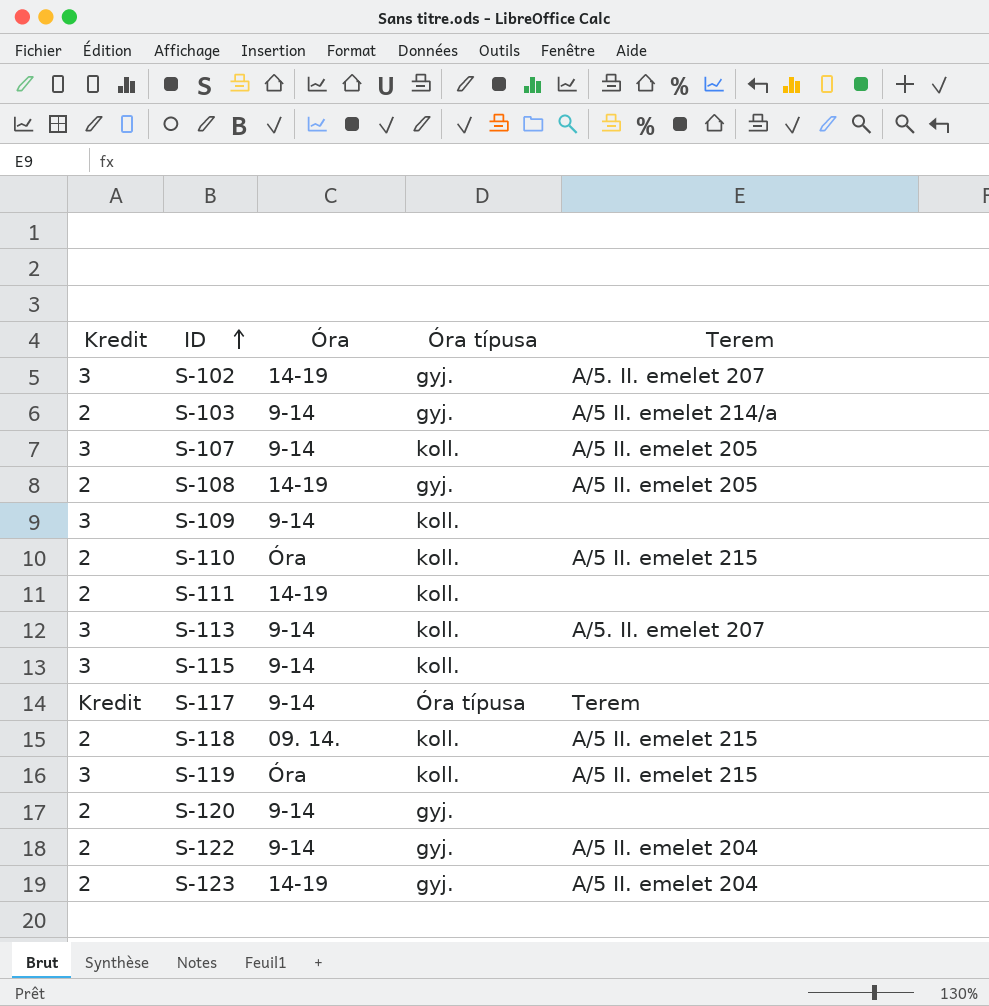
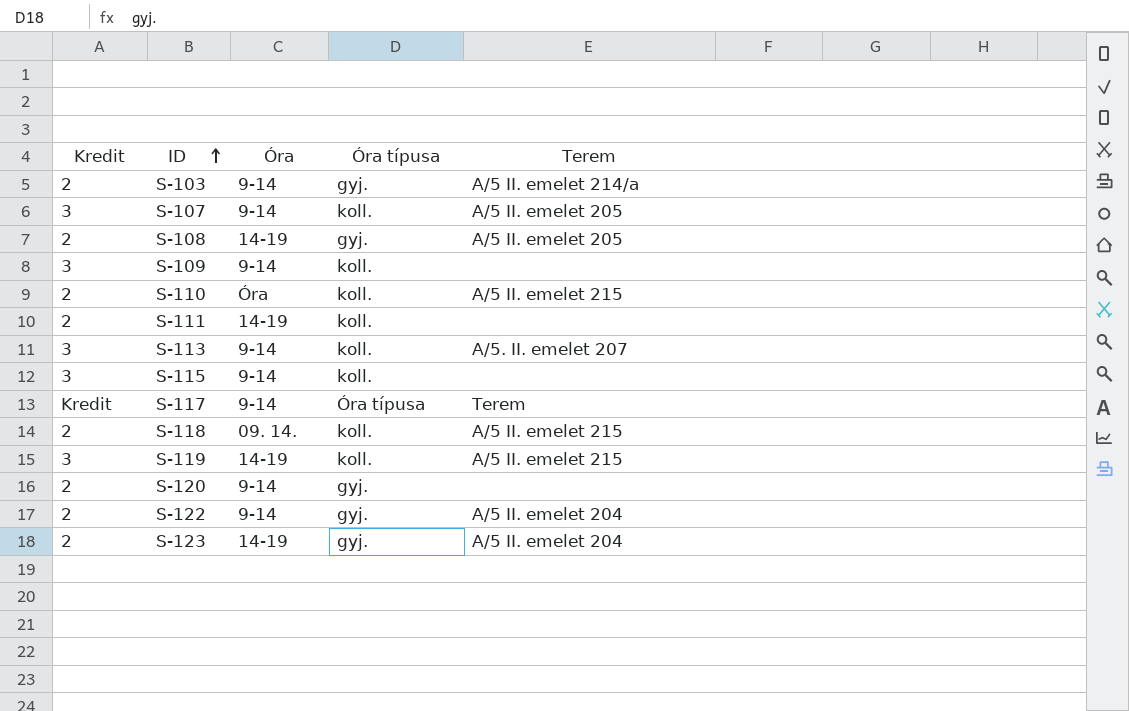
row S-102: 3 | 14-19 | gyj. | A/5. II. emelet 207 -> none
S-119 | Óra: Óra -> 14-19

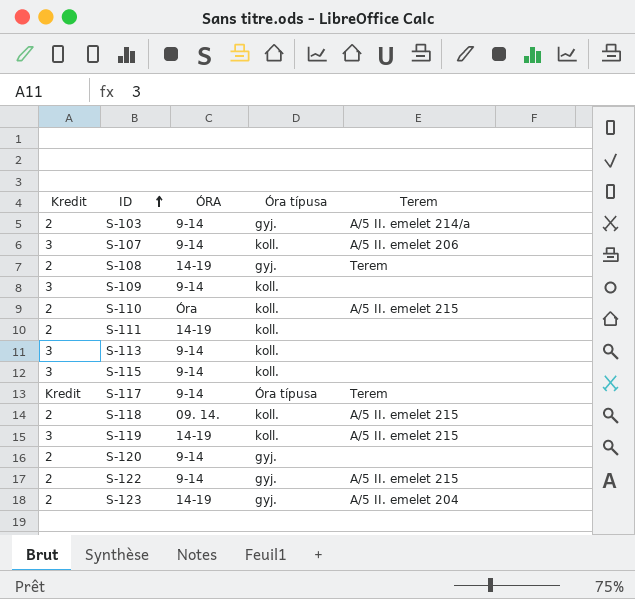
column name: Óra -> ÓRA
S-107 | Terem: A/5 II. emelet 205 -> A/5 II. emelet 206
S-108 | Terem: A/5 II. emelet 205 -> Terem
S-113 | Terem: A/5. II. emelet 207 -> none
S-122 | Terem: A/5 II. emelet 204 -> A/5 II. emelet 215

